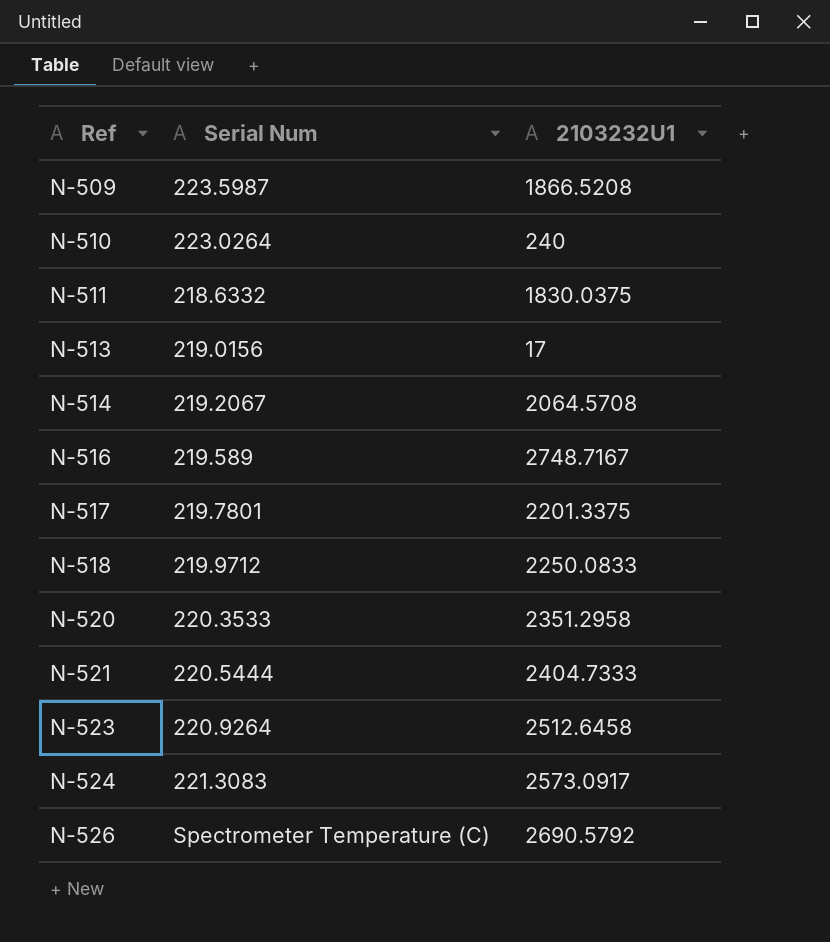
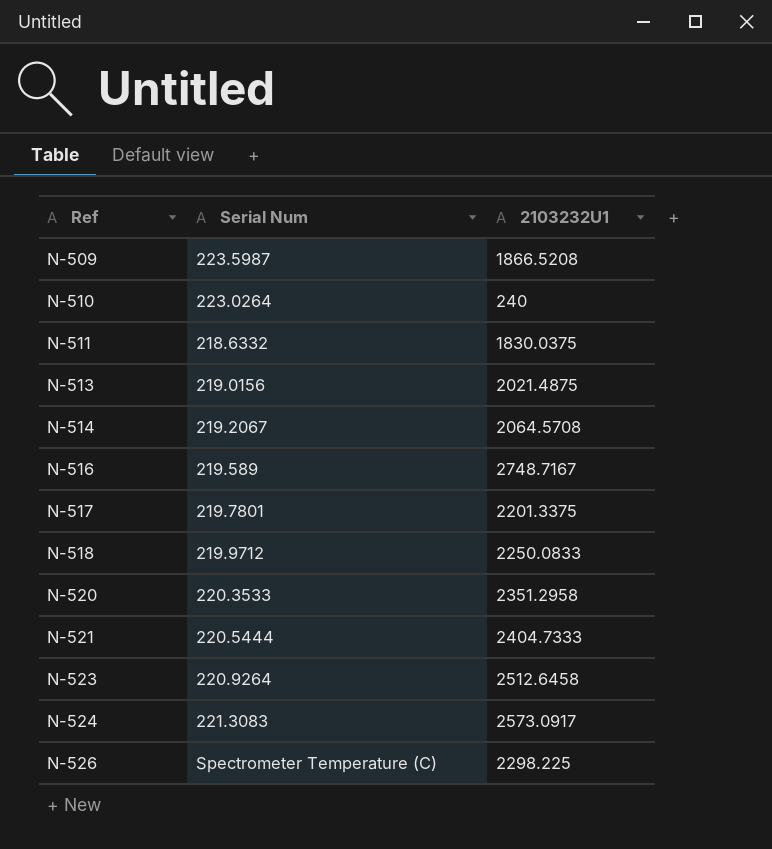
N-513 | 2103232U1: 17 -> 2021.4875
N-526 | 2103232U1: 2690.5792 -> 2298.225

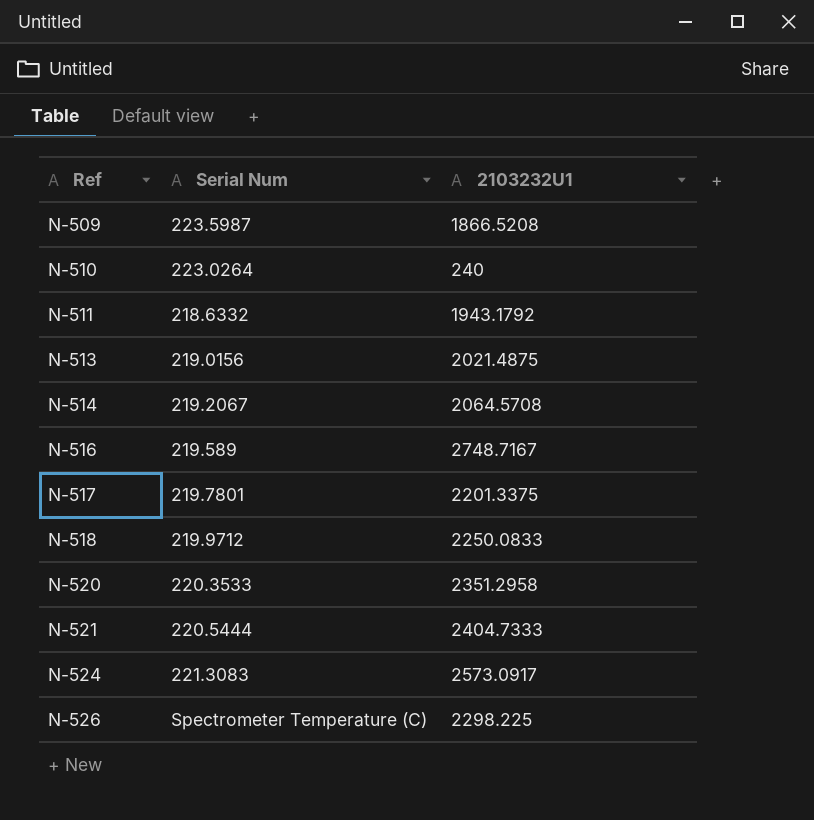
row N-523: 220.9264 | 2512.6458 -> none
N-511 | 2103232U1: 1830.0375 -> 1943.1792

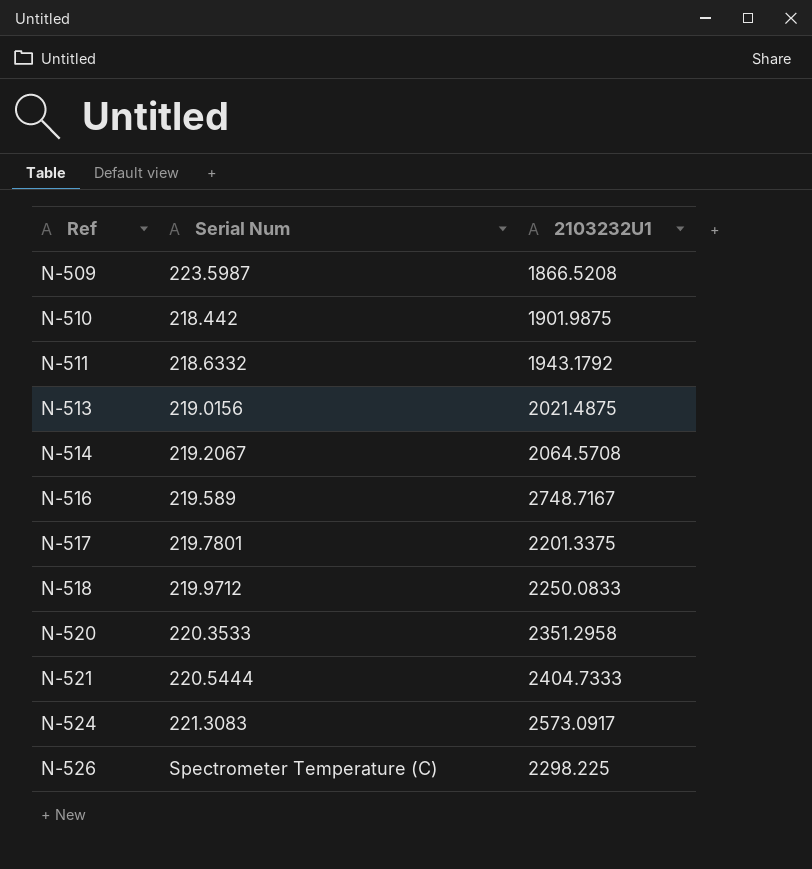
N-510 | Serial Num: 223.0264 -> 218.442
N-510 | 2103232U1: 240 -> 1901.9875

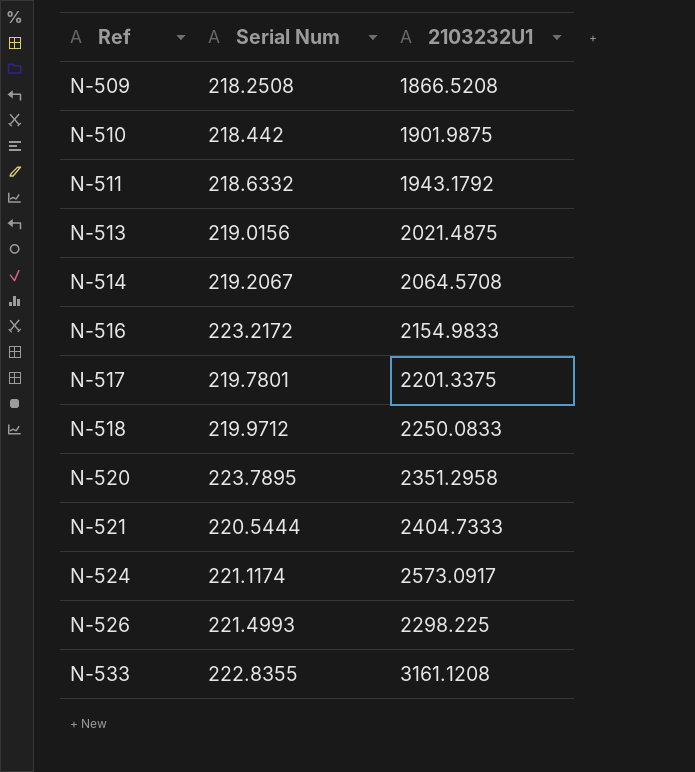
N-509 | Serial Num: 223.5987 -> 218.2508
N-516 | Serial Num: 219.589 -> 223.2172
N-516 | 2103232U1: 2748.7167 -> 2154.9833
N-520 | Serial Num: 220.3533 -> 223.7895
N-524 | Serial Num: 221.3083 -> 221.1174
N-526 | Serial Num: Spectrometer Temperature (C) -> 221.4993
row N-533: none -> 222.8355 | 3161.1208

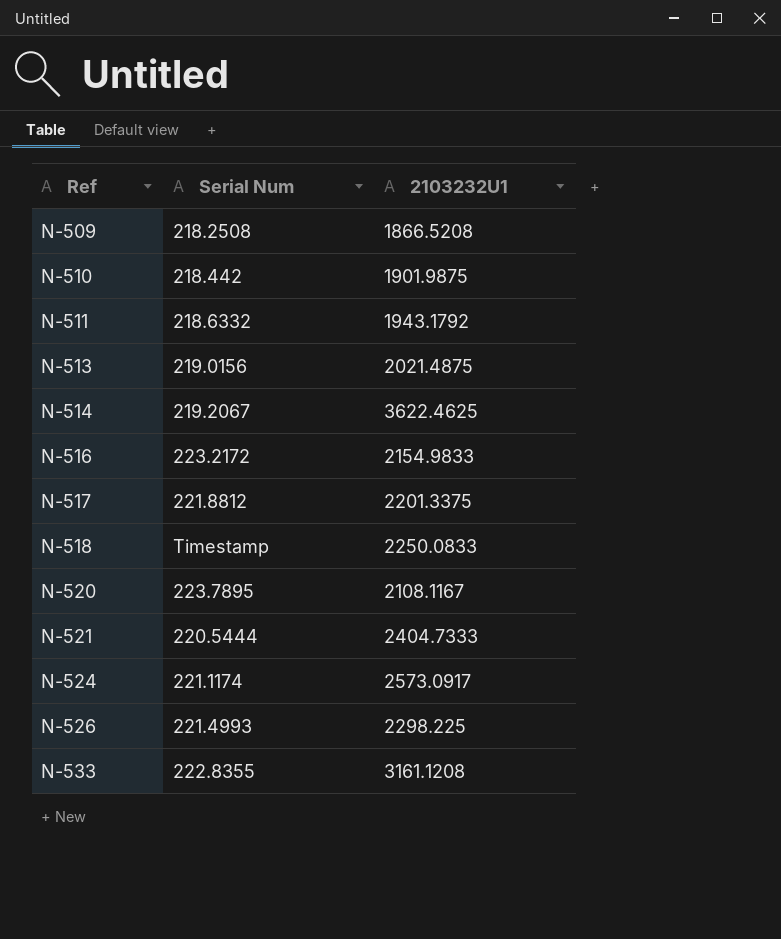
N-514 | 2103232U1: 2064.5708 -> 3622.4625
N-517 | Serial Num: 219.7801 -> 221.8812
N-518 | Serial Num: 219.9712 -> Timestamp
N-520 | 2103232U1: 2351.2958 -> 2108.1167

